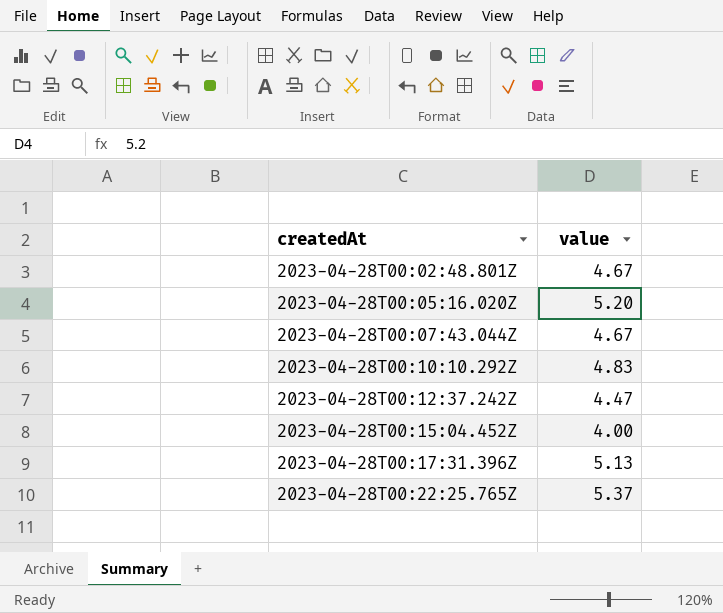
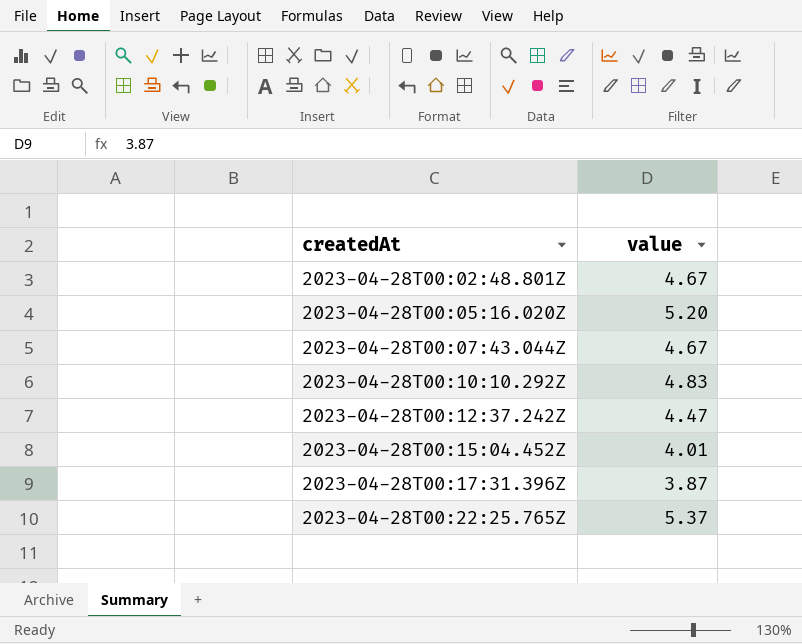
2023-04-28T00:15:04.452Z | value: 4.00 -> 4.01
2023-04-28T00:17:31.396Z | value: 5.13 -> 3.87

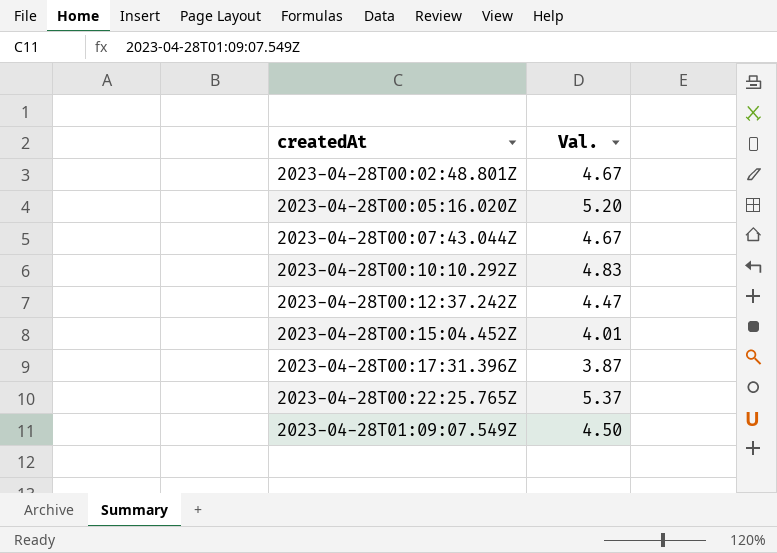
column name: value -> Val.
row 2023-04-28T01:09:07.549Z: none -> 4.50

